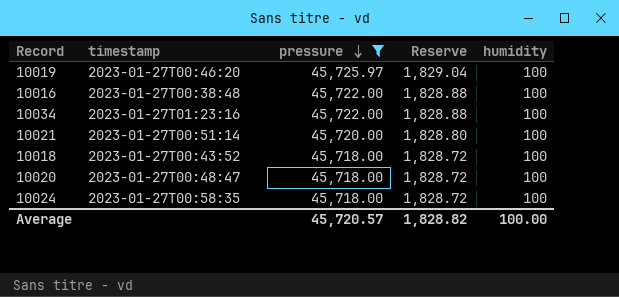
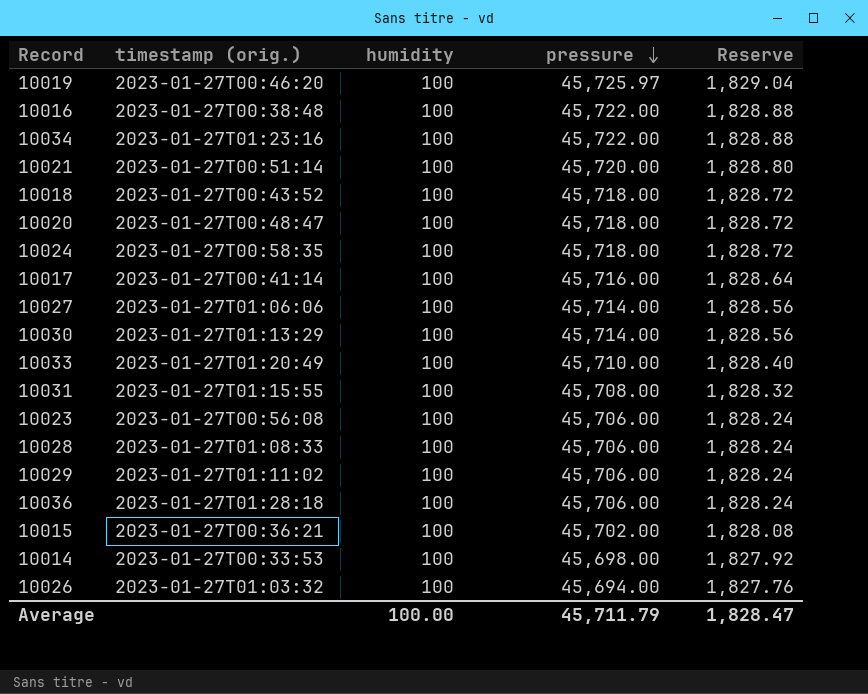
filter: pressure >= 45,718.00 -> none
column name: timestamp -> timestamp (orig.)
column humidity | position: 5 -> 3
Average | pressure: 45,720.57 -> 45,711.79
Average | Reserve: 1,828.82 -> 1,828.47

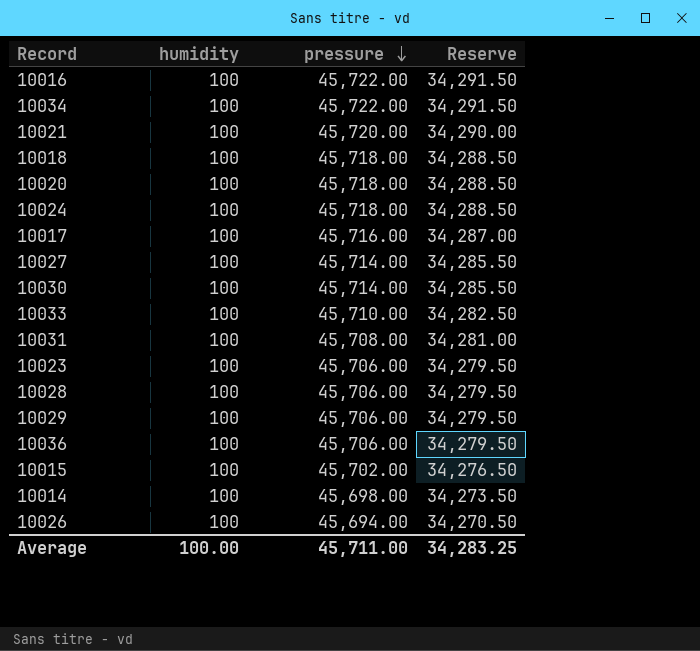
column timestamp (orig.) | position: 2 -> none
column Reserve | formula: [pressure] * 0.04 -> [pressure] * 0.75
row 10019: 2023-01-27T00:46:20 | 100 | 45,725.97 | 1,829.04 -> none
Average | pressure: 45,711.79 -> 45,711.00
Average | Reserve: 1,828.47 -> 34,283.25

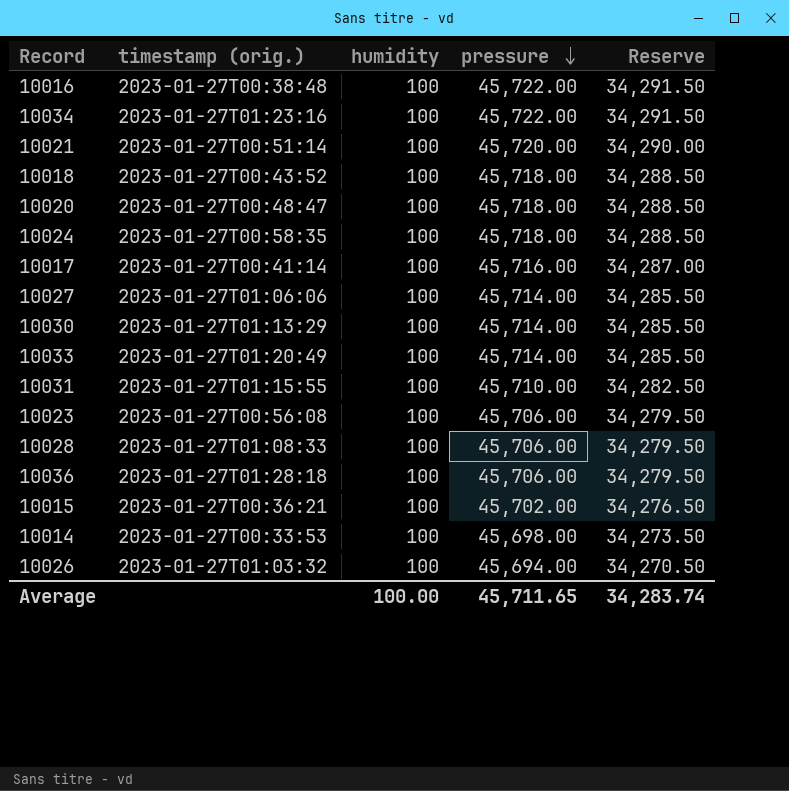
column timestamp (orig.) | position: none -> 2
row 10029: 100 | 45,706.00 | 34,279.50 -> none
10033 | pressure: 45,710.00 -> 45,714.00
10033 | Reserve: 34,282.50 -> 34,285.50
10031 | pressure: 45,708.00 -> 45,710.00
10031 | Reserve: 34,281.00 -> 34,282.50
Average | pressure: 45,711.00 -> 45,711.65
Average | Reserve: 34,283.25 -> 34,283.74

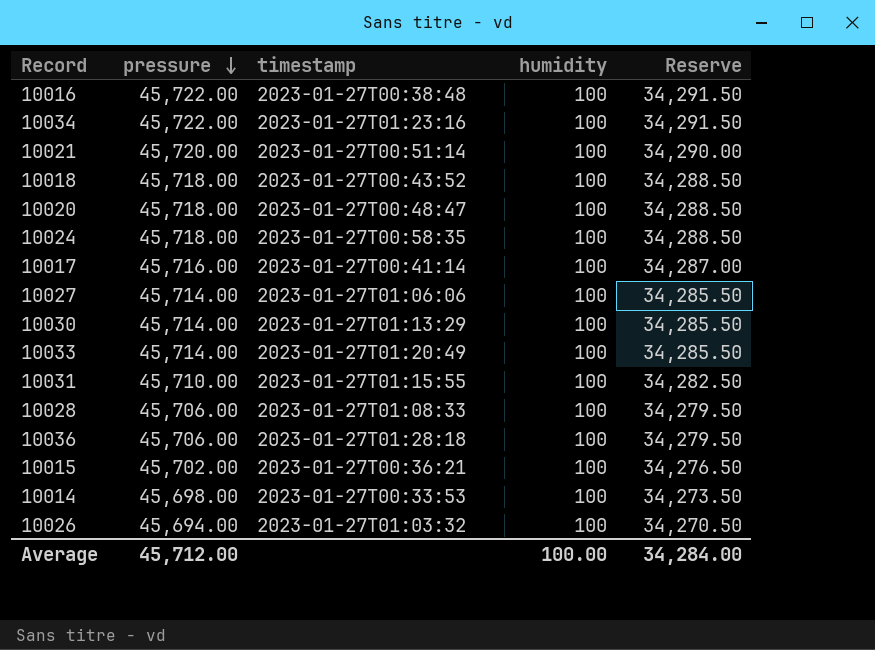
column pressure | position: 4 -> 2
column name: timestamp (orig.) -> timestamp
row 10023: 2023-01-27T00:56:08 | 100 | 45,706.00 | 34,279.50 -> none
Average | pressure: 45,711.65 -> 45,712.00
Average | Reserve: 34,283.74 -> 34,284.00

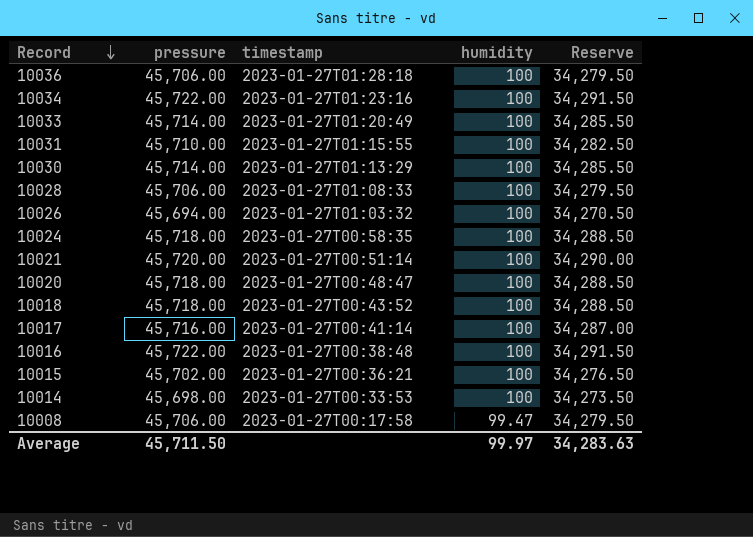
row order: pressure descending -> Record descending
row 10027: 45,714.00 | 2023-01-27T01:06:06 | 100 | 34,285.50 -> none
row 10008: none -> 45,706.00 | 2023-01-27T00:17:58 | 99.47 | 34,279.50
Average | pressure: 45,712.00 -> 45,711.50
Average | humidity: 100.00 -> 99.97
Average | Reserve: 34,284.00 -> 34,283.63

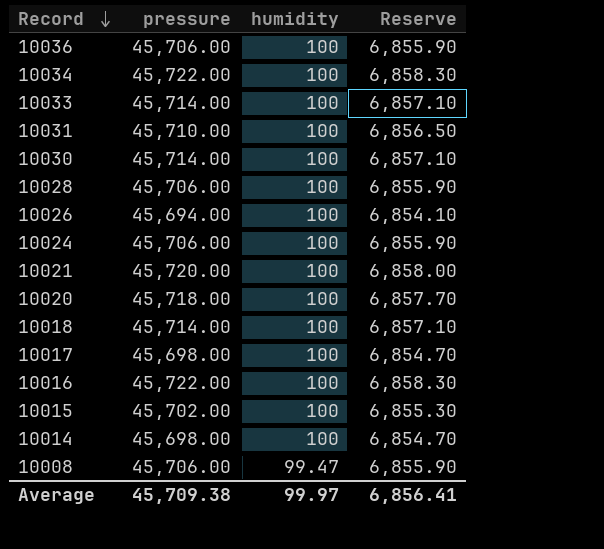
column timestamp | position: 3 -> none
column Reserve | formula: [pressure] * 0.75 -> [pressure] * 0.15
10024 | pressure: 45,718.00 -> 45,706.00
10018 | pressure: 45,718.00 -> 45,714.00
10017 | pressure: 45,716.00 -> 45,698.00
Average | pressure: 45,711.50 -> 45,709.38
Average | Reserve: 34,283.63 -> 6,856.41

